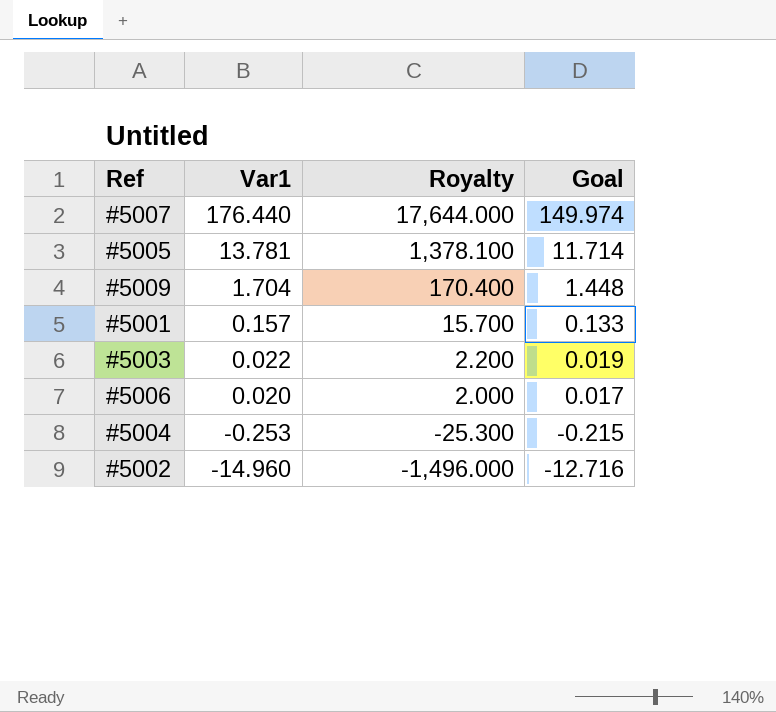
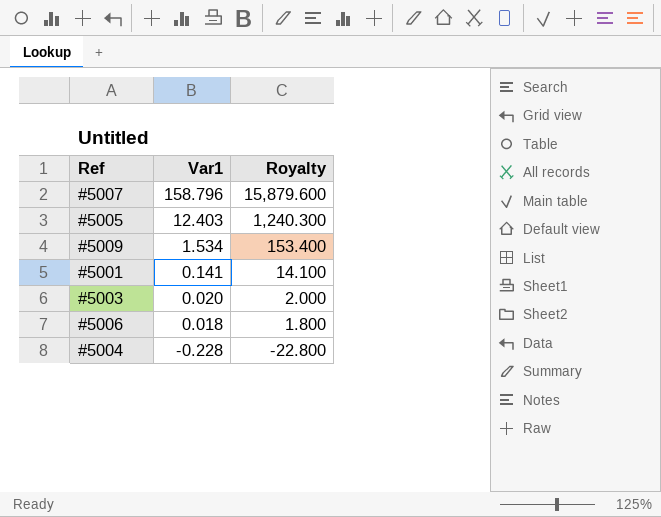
column Goal | formula: [Var1] * 0.85 -> none
row #5002: -14.960 | -1,496.000 | -12.716 -> none
#5007 | Var1: 176.440 -> 158.796
#5007 | Royalty: 17,644.000 -> 15,879.600
#5005 | Var1: 13.781 -> 12.403
#5005 | Royalty: 1,378.100 -> 1,240.300
#5009 | Var1: 1.704 -> 1.534
#5009 | Royalty: 170.400 -> 153.400
#5001 | Var1: 0.157 -> 0.141
#5001 | Royalty: 15.700 -> 14.100
#5003 | Var1: 0.022 -> 0.020
#5003 | Royalty: 2.200 -> 2.000
#5006 | Var1: 0.020 -> 0.018
#5006 | Royalty: 2.000 -> 1.800
#5004 | Var1: -0.253 -> -0.228
#5004 | Royalty: -25.300 -> -22.800

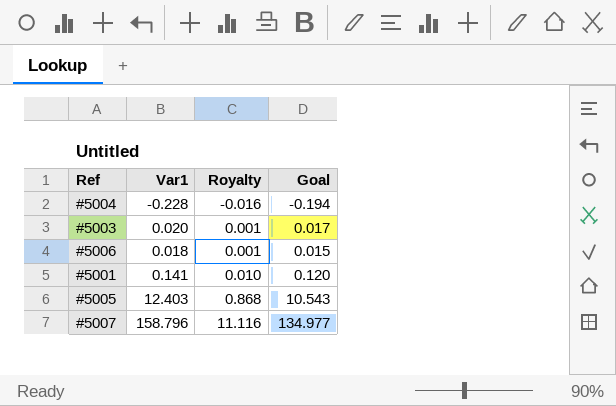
row order: Var1 descending -> Royalty ascending
column Royalty | formula: [Var1] * 100 -> [Var1] * 0.07
column Goal | formula: none -> [Var1] * 0.85
row #5009: 1.534 | 153.400 -> none

